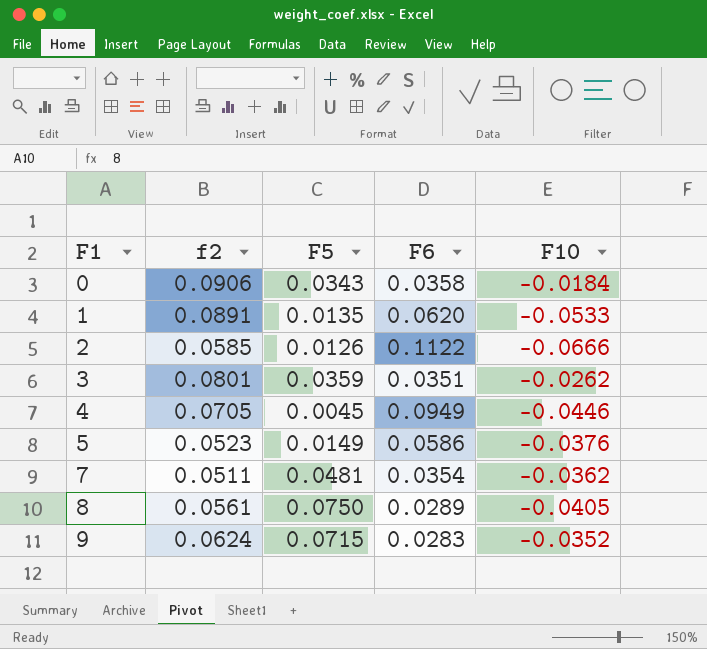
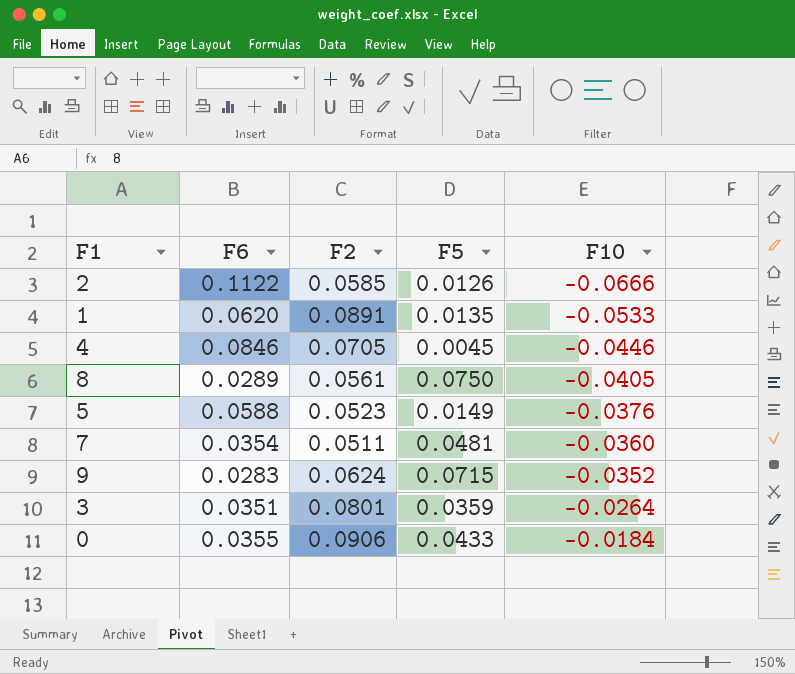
row order: F1 ascending -> F10 ascending
column F6 | position: 4 -> 2
column name: f2 -> F2
4 | F6: 0.0949 -> 0.0846
5 | F6: 0.0586 -> 0.0588
7 | F10: -0.0362 -> -0.0360
3 | F10: -0.0262 -> -0.0264
0 | F6: 0.0358 -> 0.0355
0 | F5: 0.0343 -> 0.0433

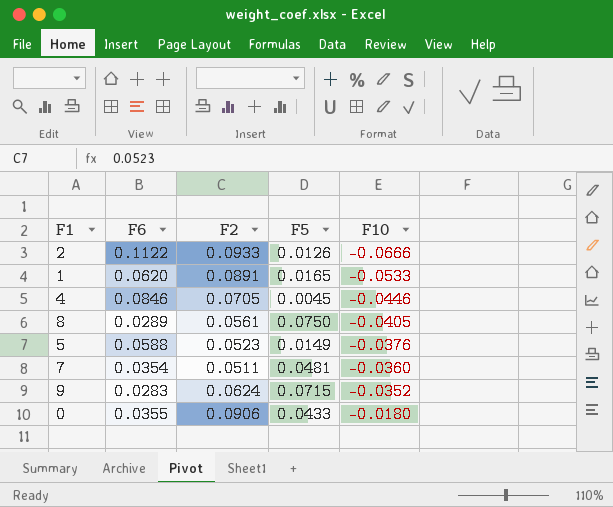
row 3: 0.0351 | 0.0801 | 0.0359 | -0.0264 -> none
2 | F2: 0.0585 -> 0.0933
1 | F5: 0.0135 -> 0.0165
0 | F10: -0.0184 -> -0.0180

